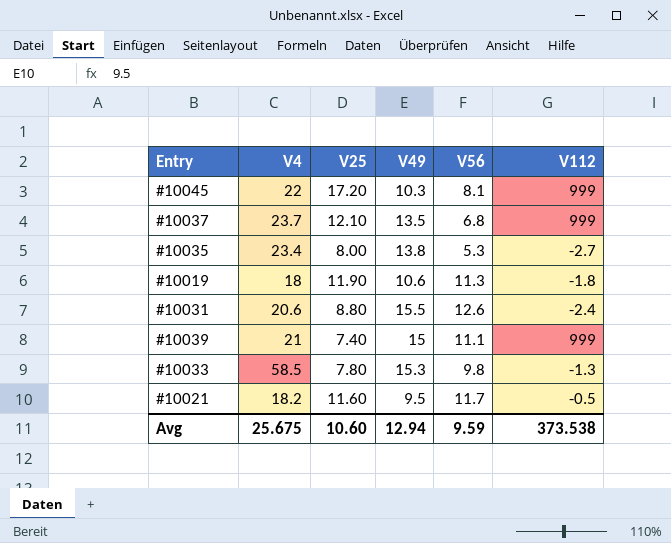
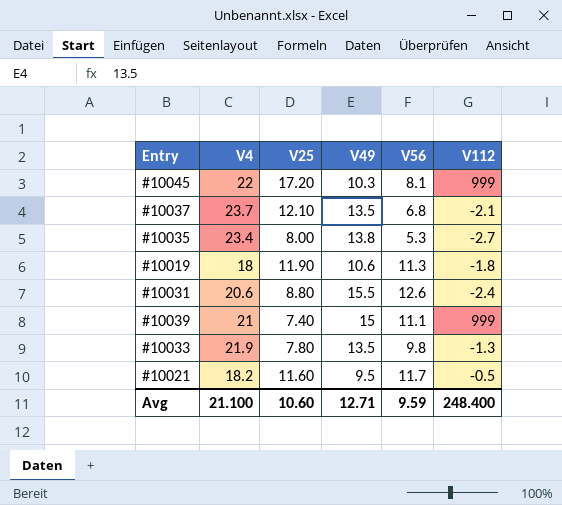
#10037 | V112: 999 -> -2.1
#10033 | V4: 58.5 -> 21.9
#10033 | V49: 15.3 -> 13.5
Avg | V4: 25.675 -> 21.100
Avg | V49: 12.94 -> 12.71
Avg | V112: 373.538 -> 248.400

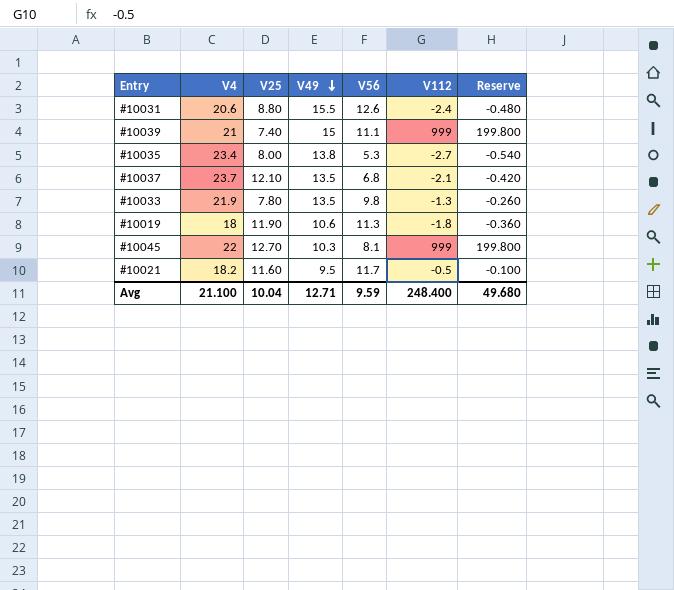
row order: none -> V49 descending
column Reserve | formula: none -> [V112] * 0.2
#10045 | V25: 17.20 -> 12.70
Avg | V25: 10.60 -> 10.04

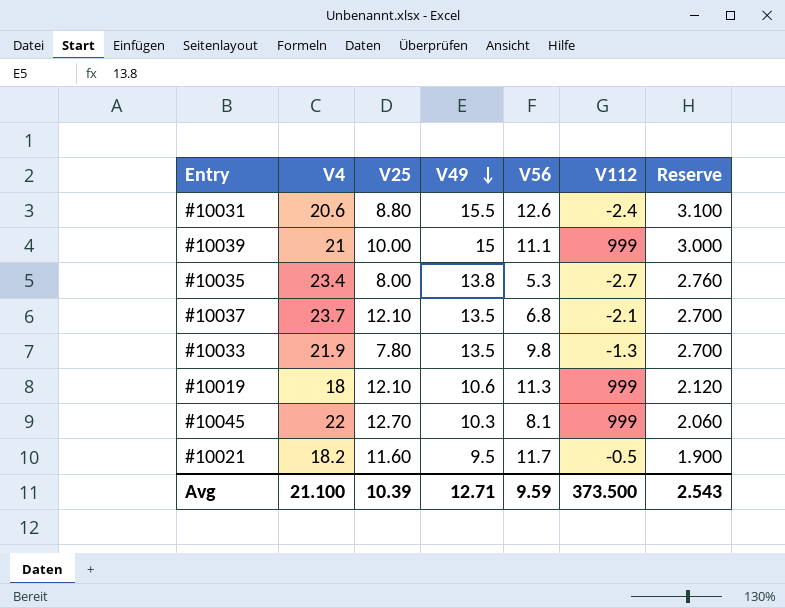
column Reserve | formula: [V112] * 0.2 -> [V49] * 0.2
#10039 | V25: 7.40 -> 10.00
#10019 | V25: 11.90 -> 12.10
#10019 | V112: -1.8 -> 999
Avg | V25: 10.04 -> 10.39
Avg | V112: 248.400 -> 373.500
Avg | Reserve: 49.680 -> 2.543

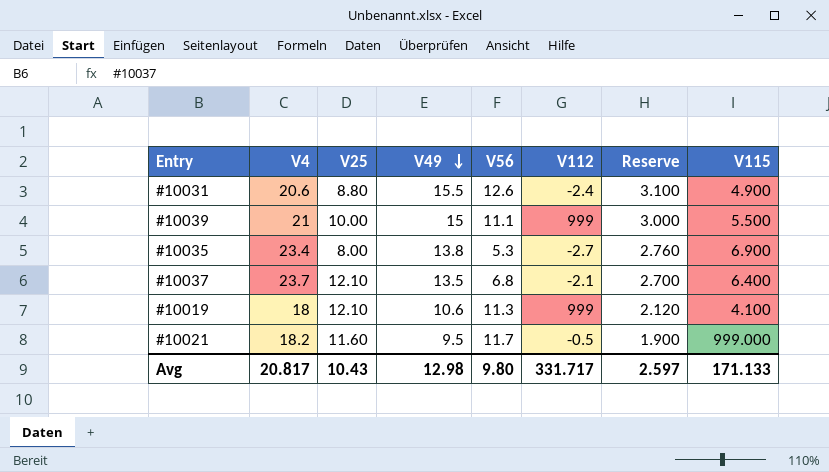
column V115 | position: none -> 8
row #10033: 21.9 | 7.80 | 13.5 | 9.8 | -1.3 | 2.700 -> none
row #10045: 22 | 12.70 | 10.3 | 8.1 | 999 | 2.060 -> none
Avg | V4: 21.100 -> 20.817
Avg | V25: 10.39 -> 10.43
Avg | V49: 12.71 -> 12.98
Avg | V56: 9.59 -> 9.80
Avg | V112: 373.500 -> 331.717
Avg | Reserve: 2.543 -> 2.597

